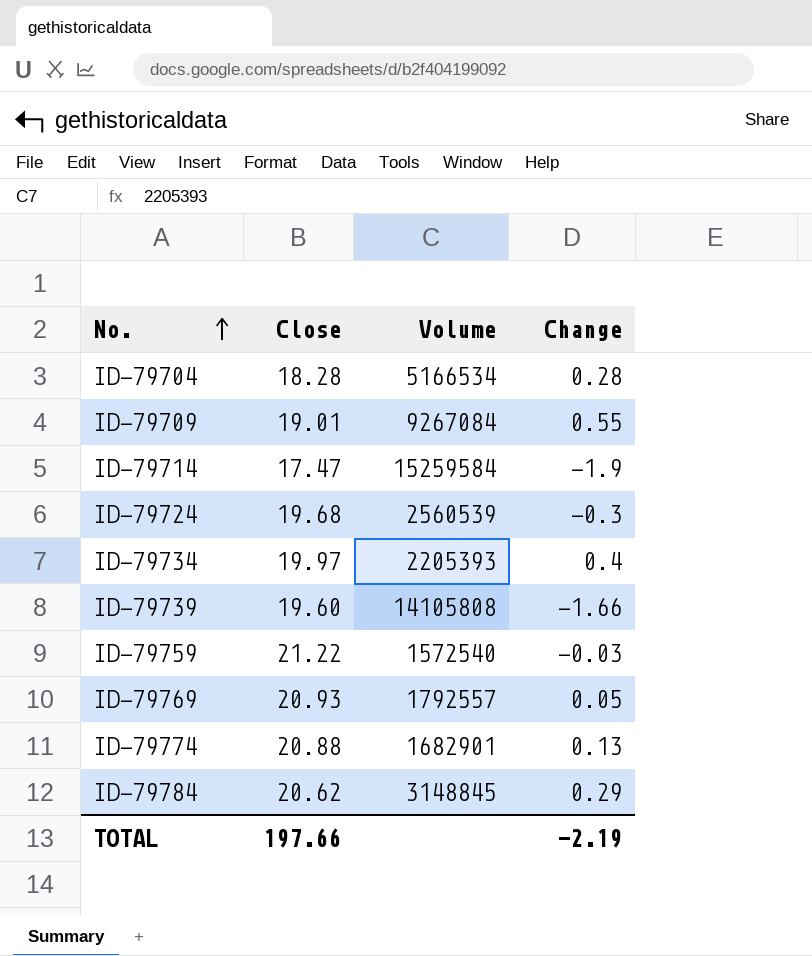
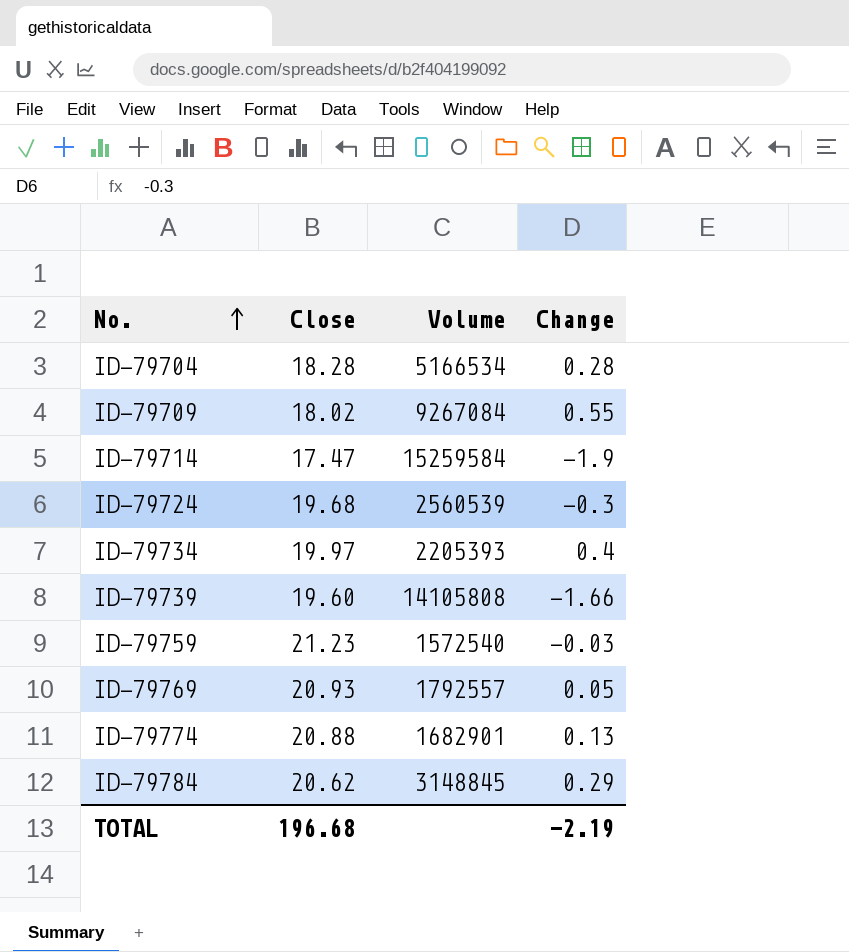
ID-79709 | Close: 19.01 -> 18.02
ID-79759 | Close: 21.22 -> 21.23
TOTAL | Close: 197.66 -> 196.68

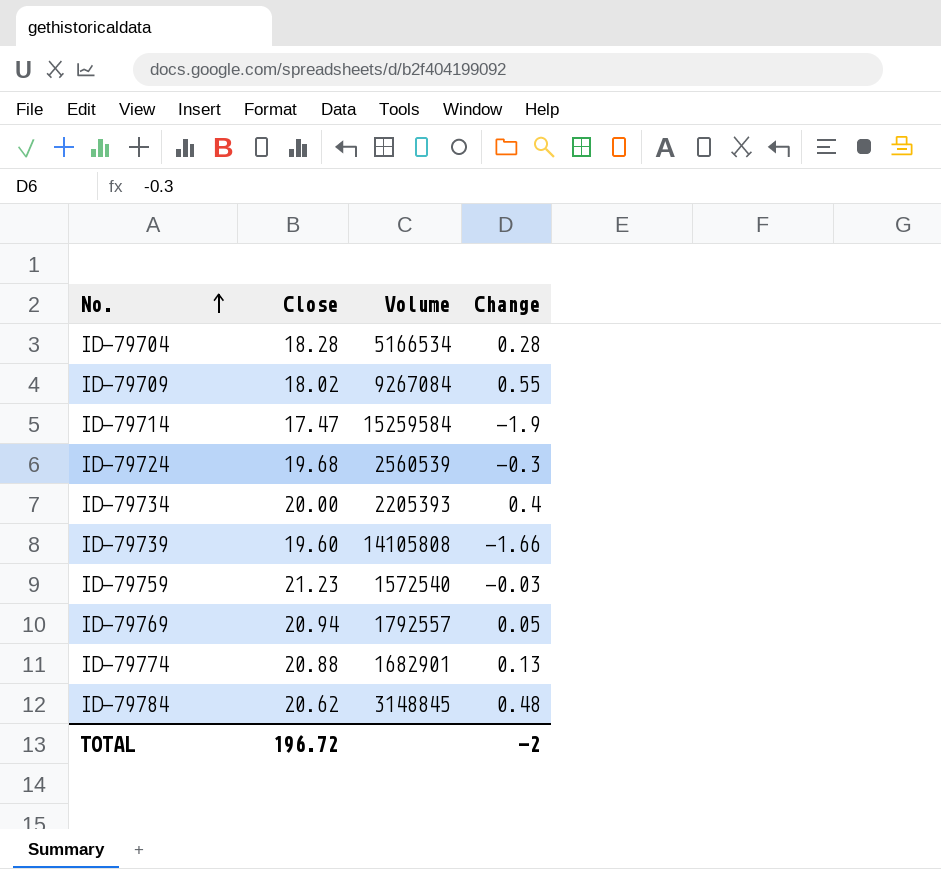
ID-79734 | Close: 19.97 -> 20.00
ID-79769 | Close: 20.93 -> 20.94
ID-79784 | Change: 0.29 -> 0.48
TOTAL | Close: 196.68 -> 196.72
TOTAL | Change: -2.19 -> -2

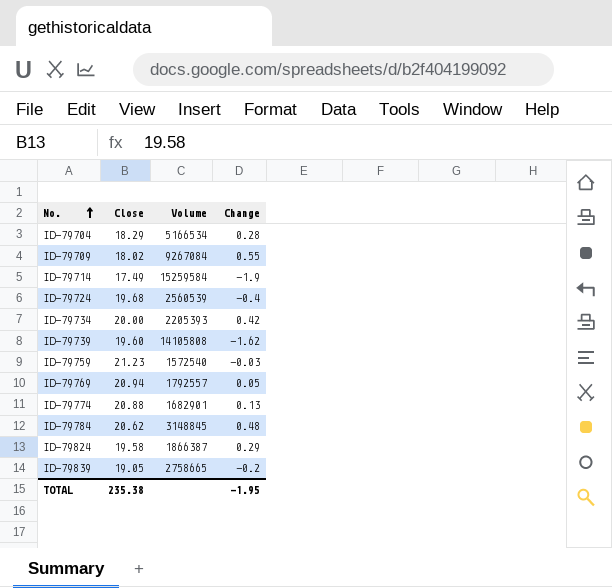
ID-79704 | Close: 18.28 -> 18.29
ID-79714 | Close: 17.47 -> 17.49
ID-79724 | Change: -0.3 -> -0.4
ID-79734 | Change: 0.4 -> 0.42
ID-79739 | Change: -1.66 -> -1.62
row ID-79824: none -> 19.58 | 1866387 | 0.29
row ID-79839: none -> 19.05 | 2758665 | -0.2
TOTAL | Close: 196.72 -> 235.38
TOTAL | Change: -2 -> -1.95

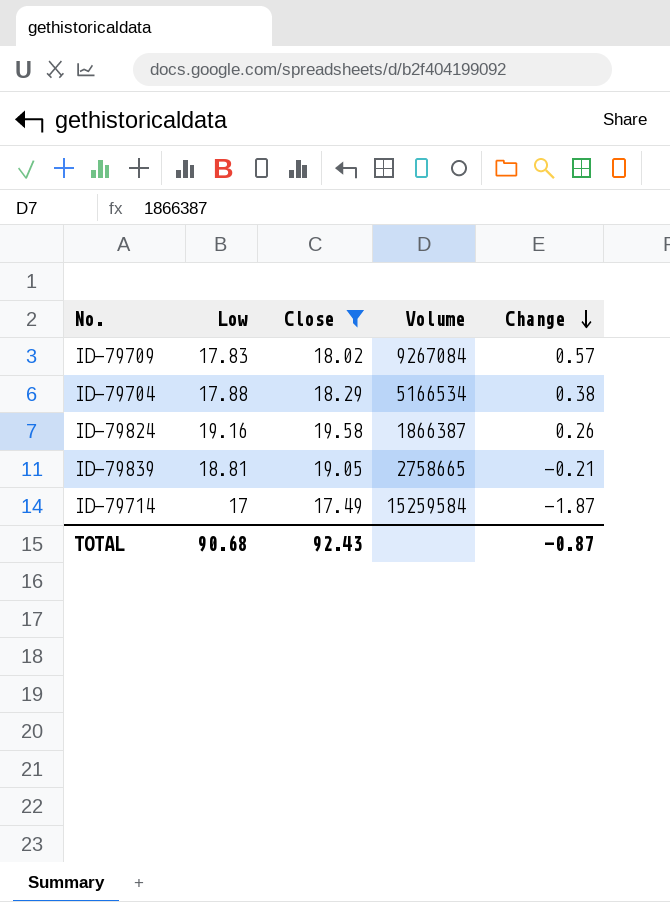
filter: none -> Close <= 19.58
row order: No. ascending -> Change descending
column Low | position: none -> 2
ID-79709 | Change: 0.55 -> 0.57
ID-79704 | Change: 0.28 -> 0.38
ID-79824 | Change: 0.29 -> 0.26
ID-79839 | Change: -0.2 -> -0.21
ID-79714 | Change: -1.9 -> -1.87
TOTAL | Close: 235.38 -> 92.43
TOTAL | Change: -1.95 -> -0.87

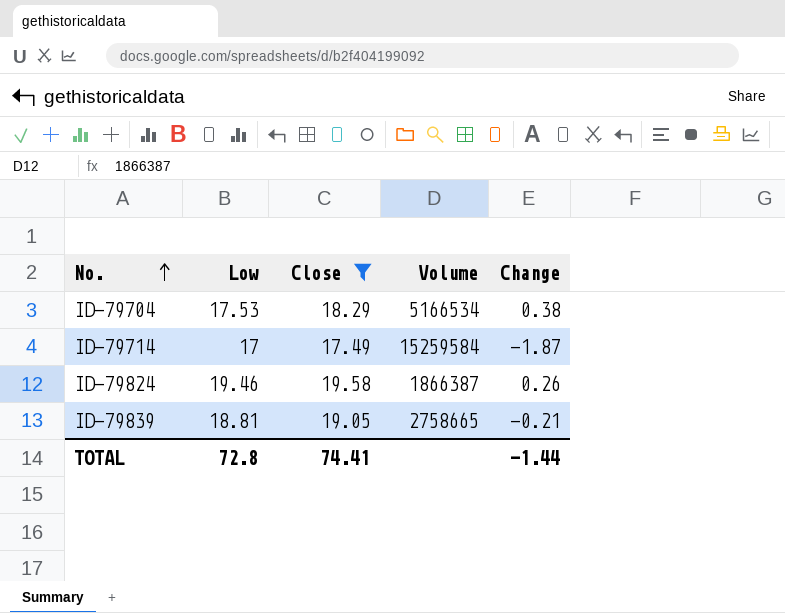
row order: Change descending -> No. ascending
row ID-79709: 17.83 | 18.02 | 9267084 | 0.57 -> none
ID-79704 | Low: 17.88 -> 17.53
ID-79824 | Low: 19.16 -> 19.46
TOTAL | Low: 90.68 -> 72.8
TOTAL | Close: 92.43 -> 74.41
TOTAL | Change: -0.87 -> -1.44

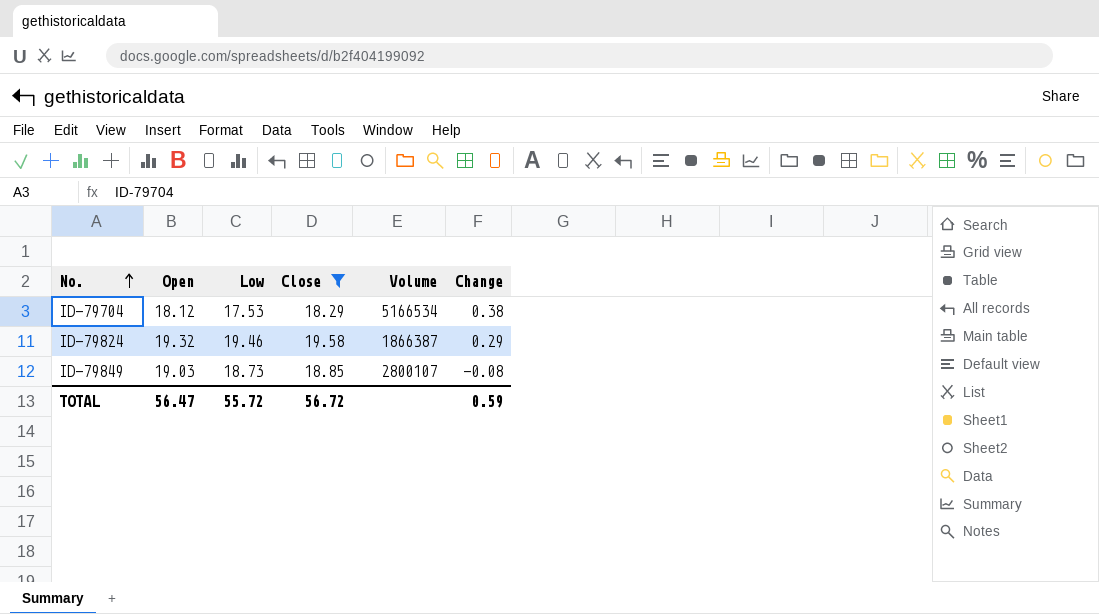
column Open | position: none -> 2
row ID-79714: 17 | 17.49 | 15259584 | -1.87 -> none
row ID-79839: 18.81 | 19.05 | 2758665 | -0.21 -> none
ID-79824 | Change: 0.26 -> 0.29
row ID-79849: none -> 19.03 | 18.73 | 18.85 | 2800107 | -0.08
TOTAL | Low: 72.8 -> 55.72
TOTAL | Close: 74.41 -> 56.72
TOTAL | Change: -1.44 -> 0.59

